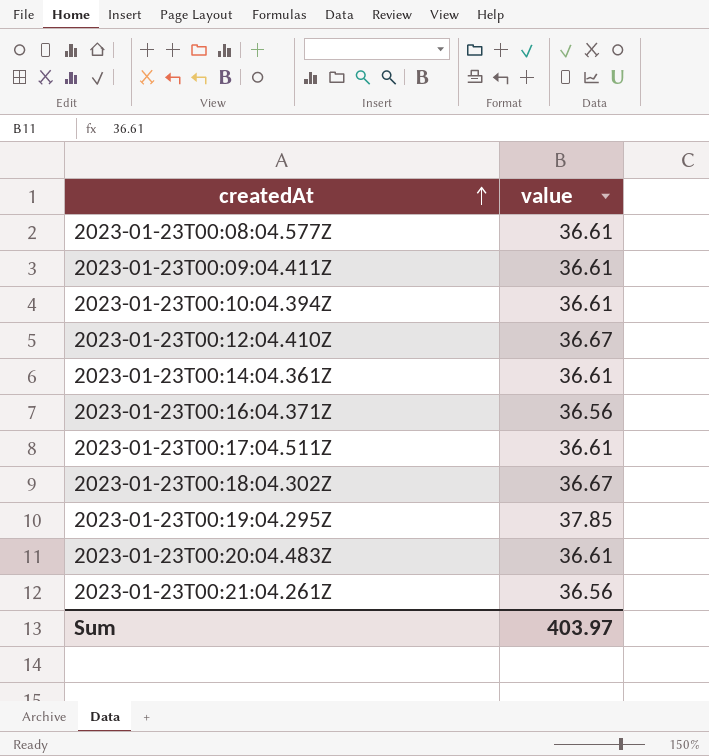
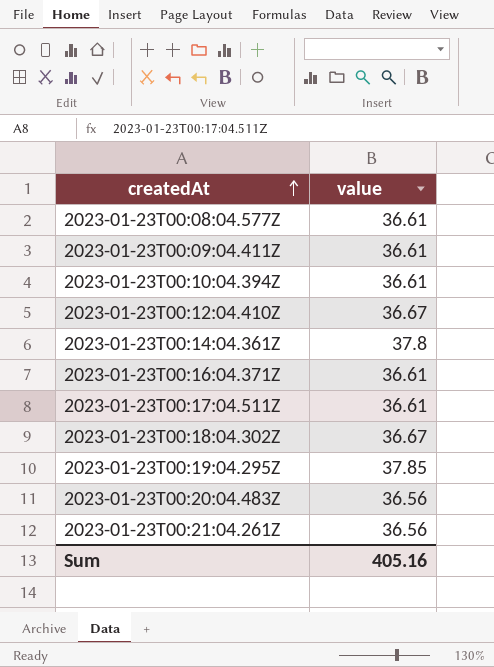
2023-01-23T00:14:04.361Z | value: 36.61 -> 37.8
2023-01-23T00:16:04.371Z | value: 36.56 -> 36.61
2023-01-23T00:20:04.483Z | value: 36.61 -> 36.56
Sum | value: 403.97 -> 405.16

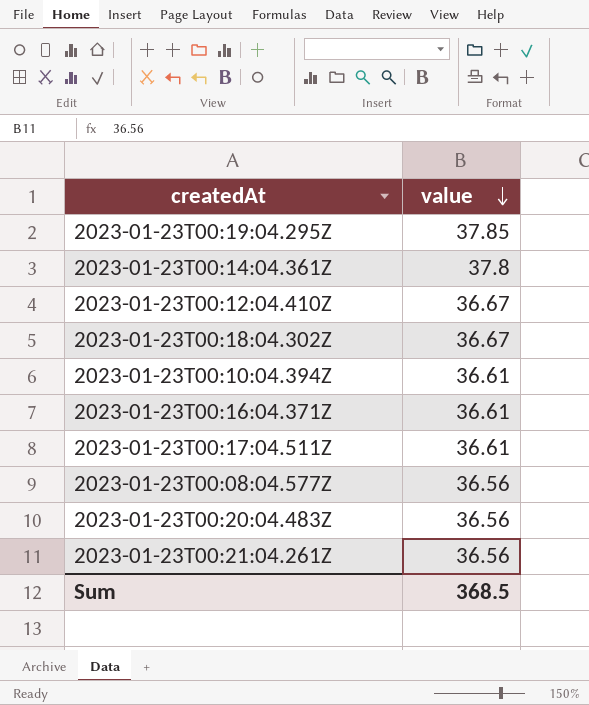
row order: createdAt ascending -> value descending
row 2023-01-23T00:09:04.411Z: 36.61 -> none
2023-01-23T00:08:04.577Z | value: 36.61 -> 36.56
Sum | value: 405.16 -> 368.5

